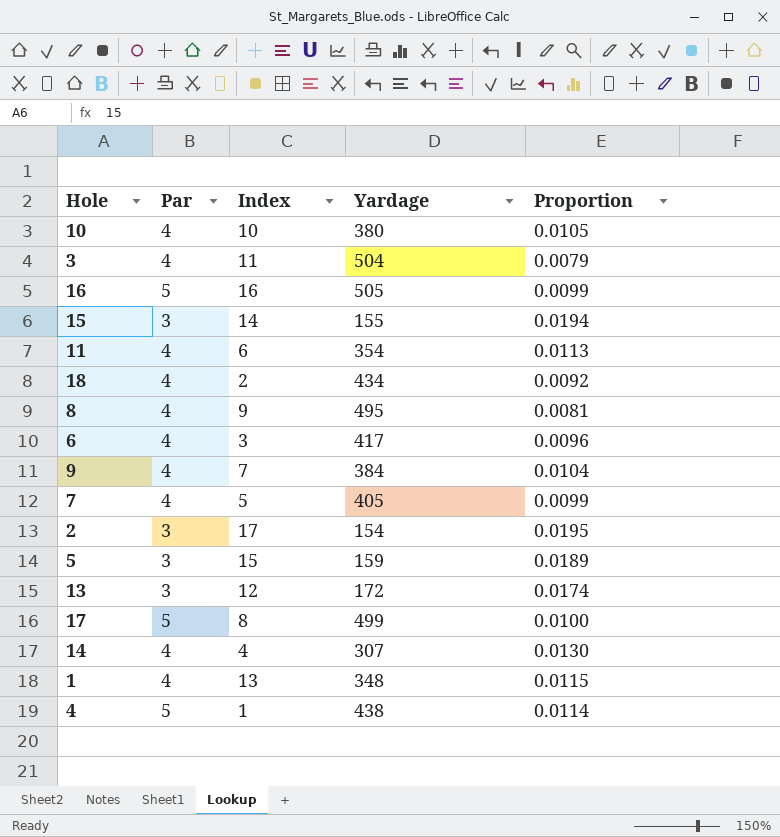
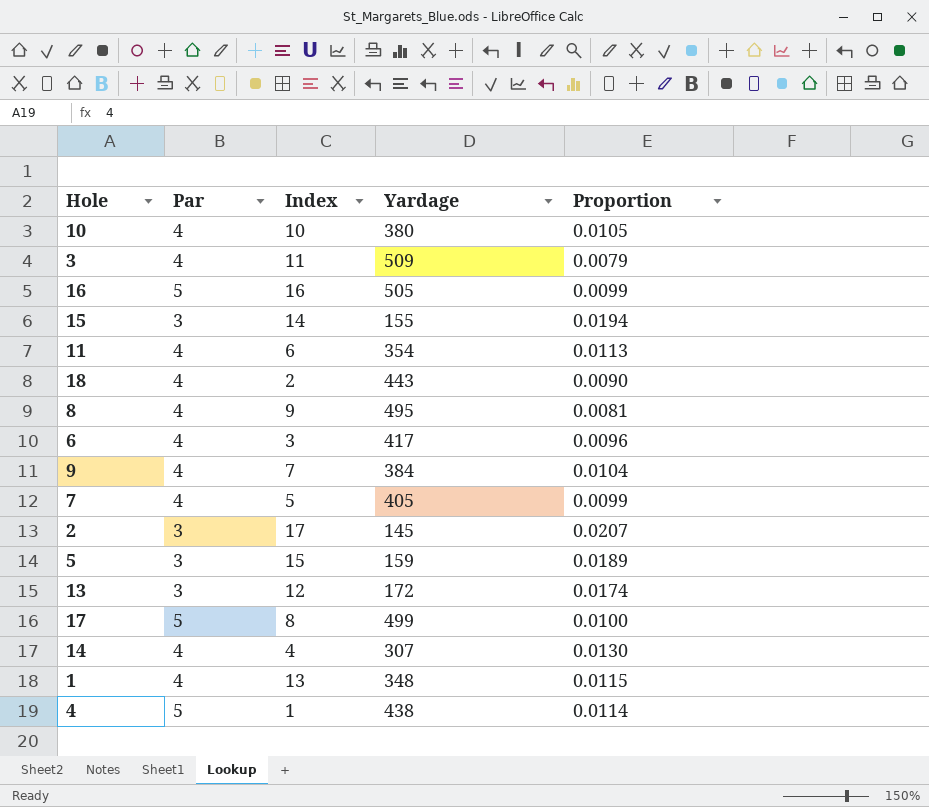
3 | Yardage: 504 -> 509
18 | Yardage: 434 -> 443
18 | Proportion: 0.0092 -> 0.0090
2 | Yardage: 154 -> 145
2 | Proportion: 0.0195 -> 0.0207

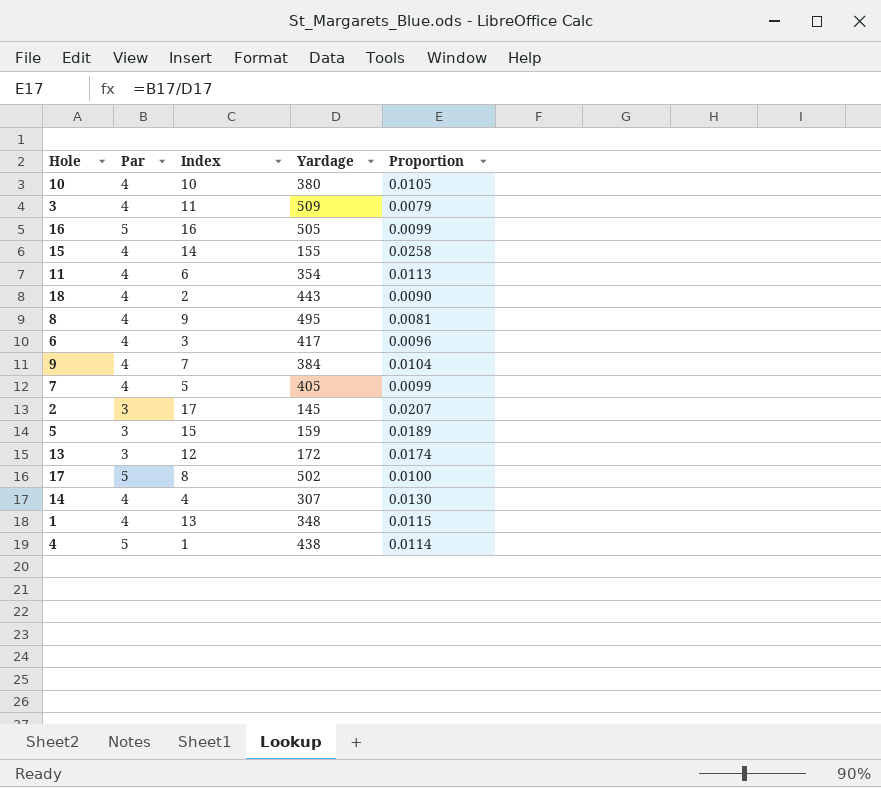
15 | Par: 3 -> 4
15 | Proportion: 0.0194 -> 0.0258
17 | Yardage: 499 -> 502

